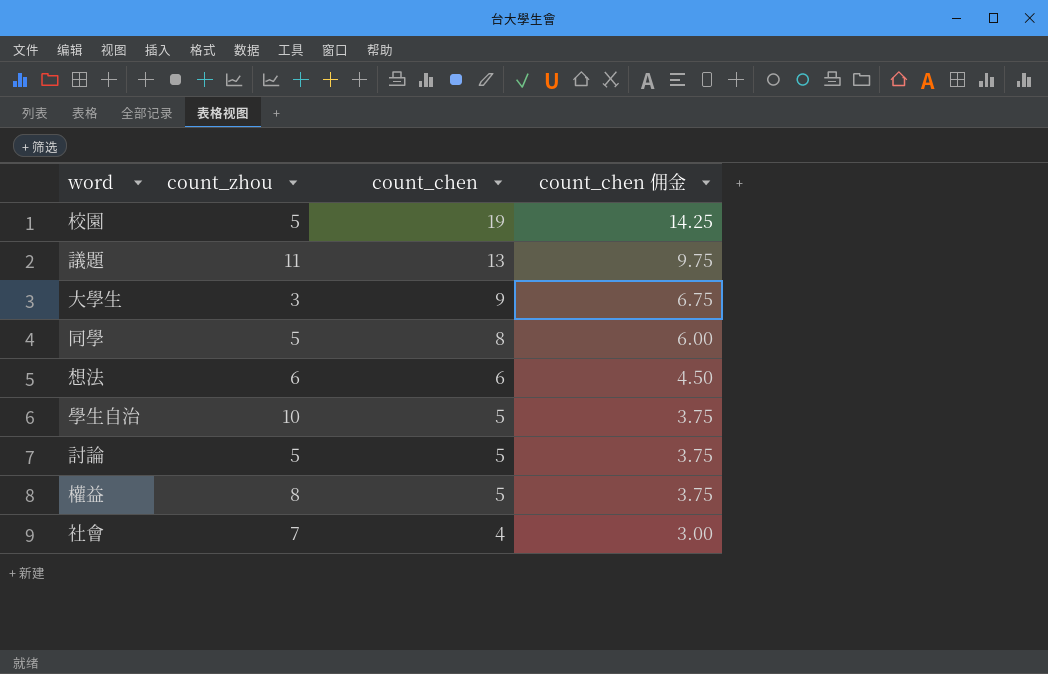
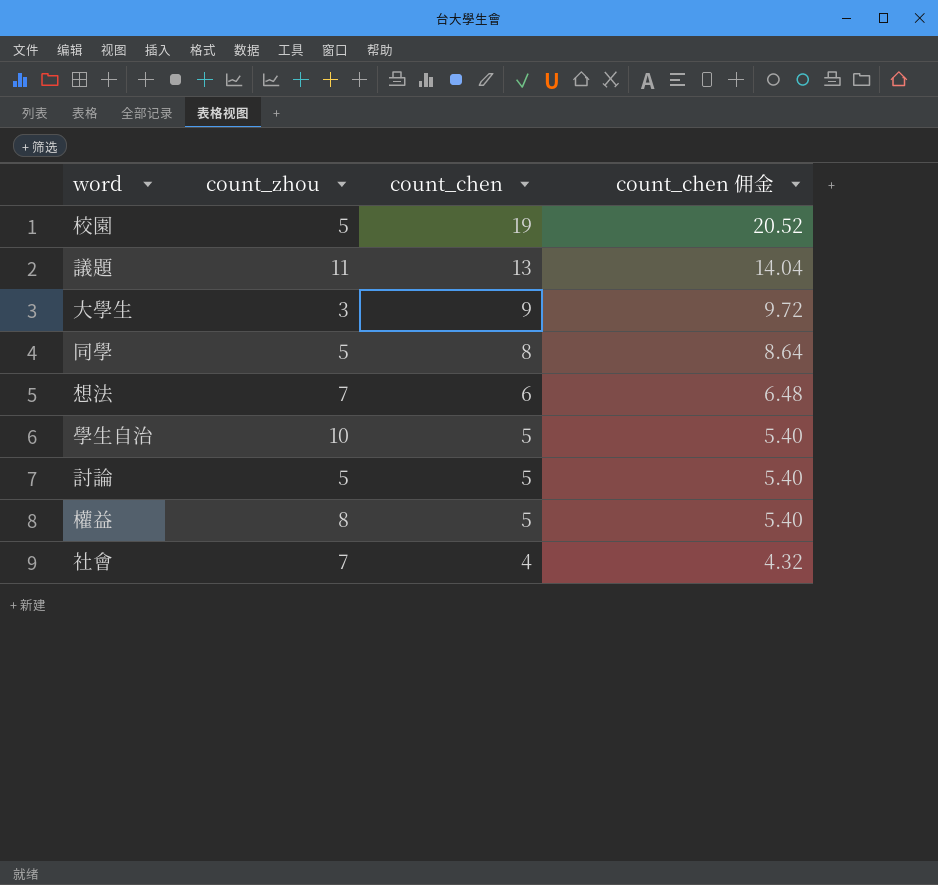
column count_chen 佣金 | formula: [count_chen] * 0.75 -> [count_chen] * 1.08
想法 | count_zhou: 6 -> 7

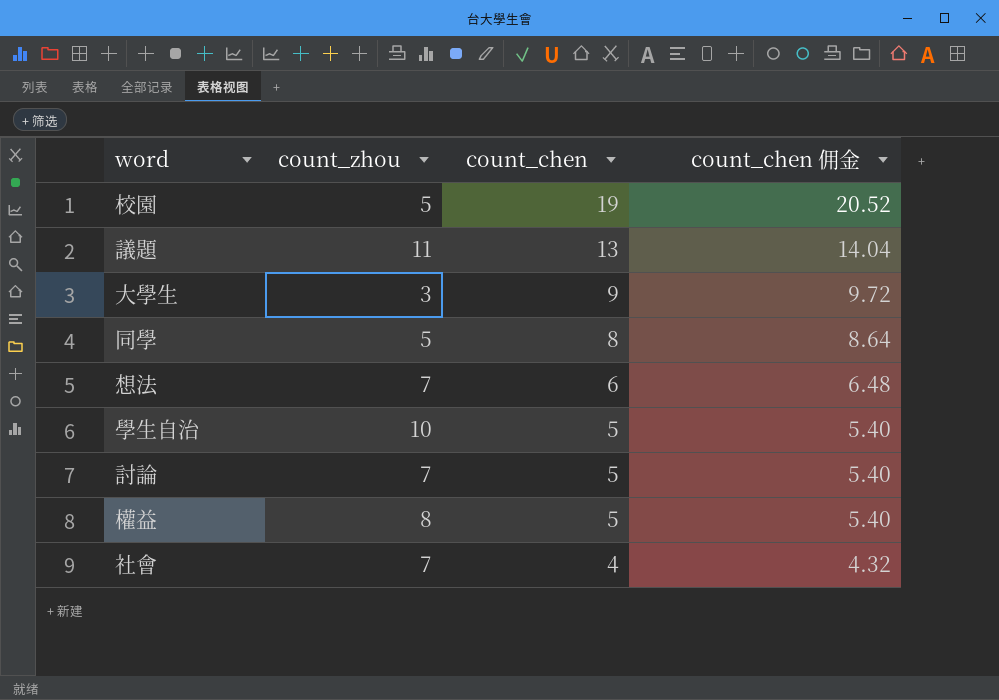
討論 | count_zhou: 5 -> 7

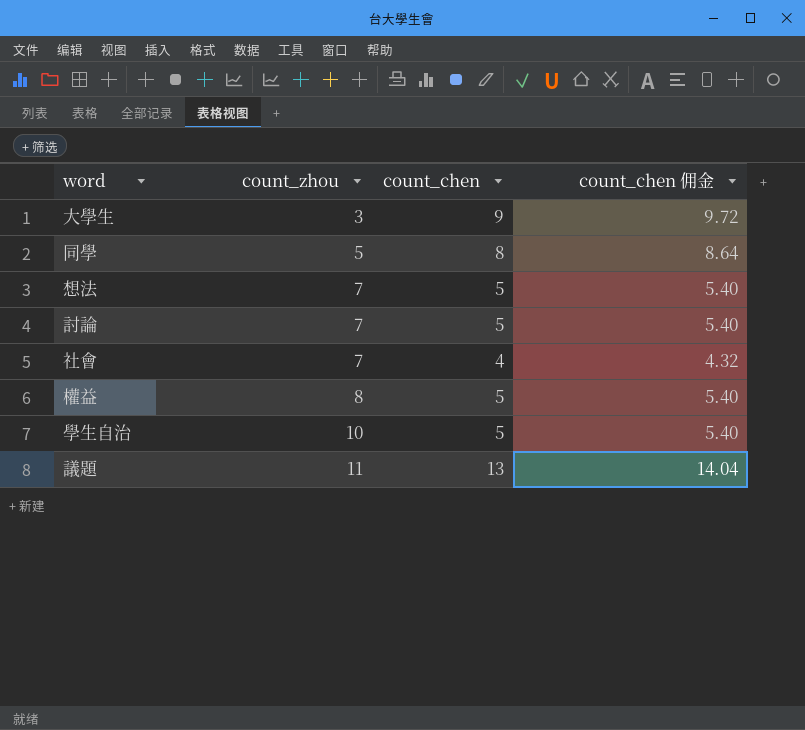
row order: count_chen descending -> count_zhou ascending
row 校園: 5 | 19 | 20.52 -> none
想法 | count_chen: 6 -> 5
想法 | count_chen 佣金: 6.48 -> 5.40

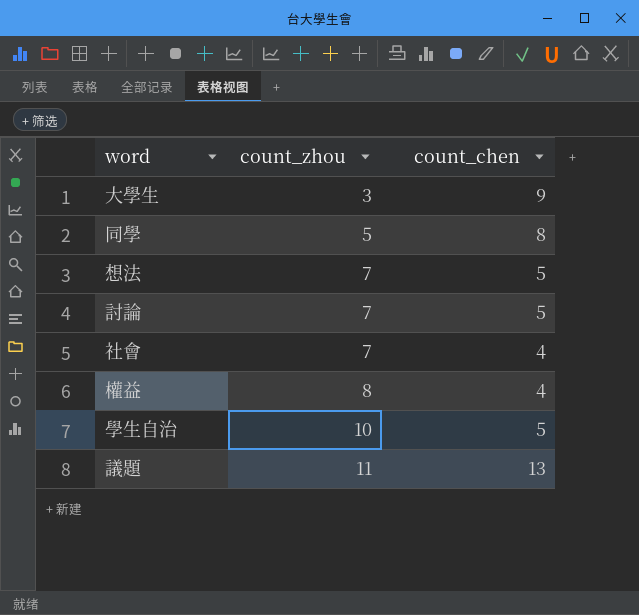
column count_chen 佣金 | formula: [count_chen] * 1.08 -> none
權益 | count_chen: 5 -> 4

